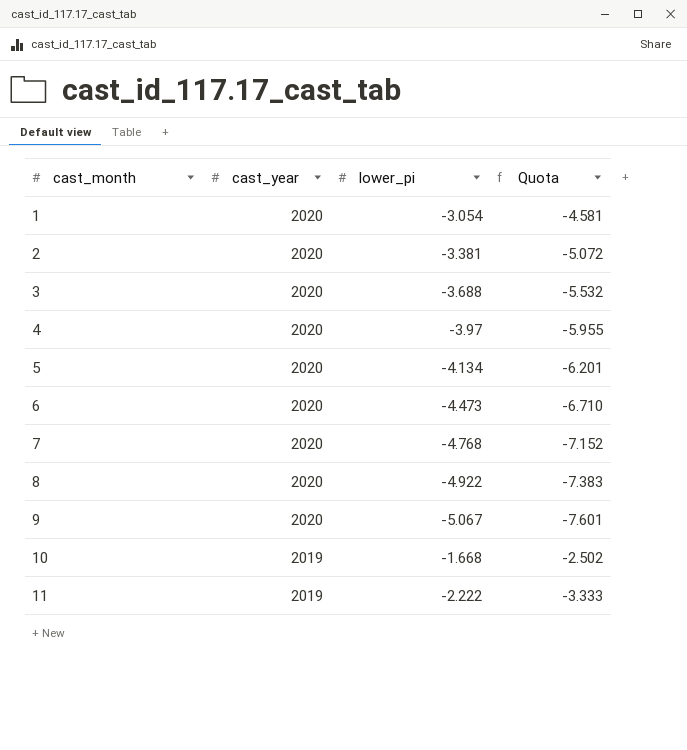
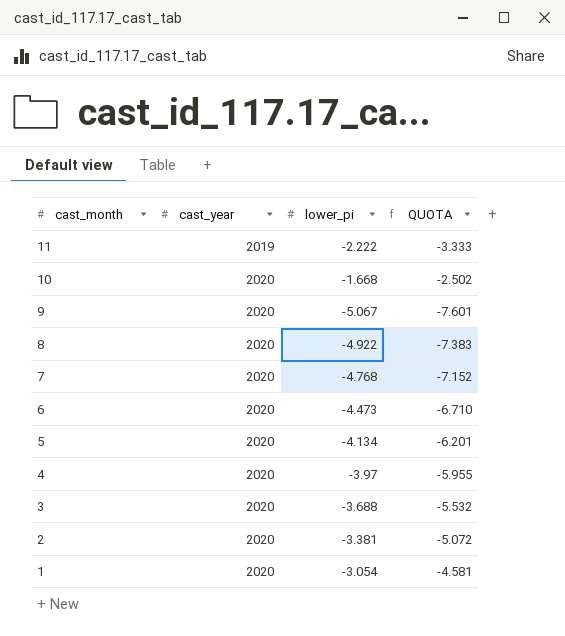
row order: cast_month ascending -> cast_month descending
column name: Quota -> QUOTA
10 | cast_year: 2019 -> 2020

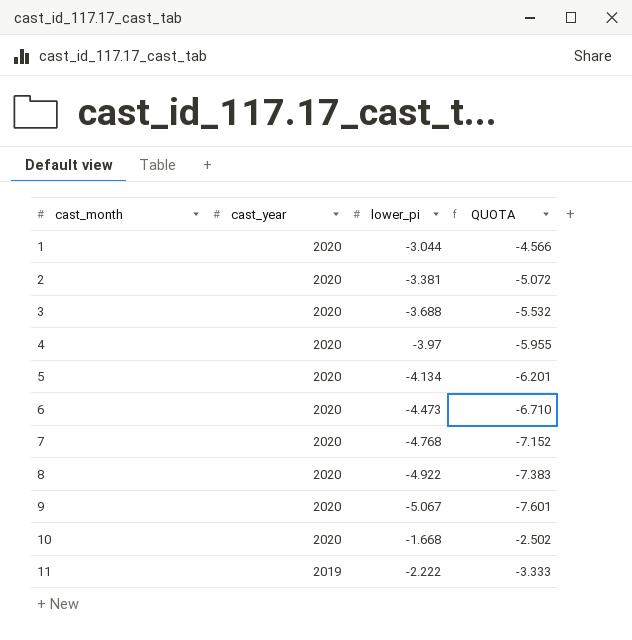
row order: cast_month descending -> cast_month ascending
1 | lower_pi: -3.054 -> -3.044
1 | QUOTA: -4.581 -> -4.566

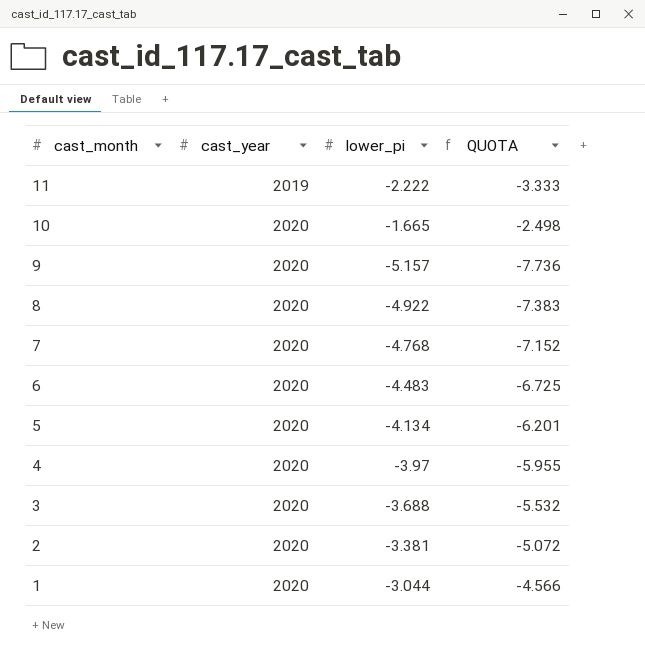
row order: cast_month ascending -> cast_month descending
10 | lower_pi: -1.668 -> -1.665
10 | QUOTA: -2.502 -> -2.498
9 | lower_pi: -5.067 -> -5.157
9 | QUOTA: -7.601 -> -7.736
6 | lower_pi: -4.473 -> -4.483
6 | QUOTA: -6.710 -> -6.725

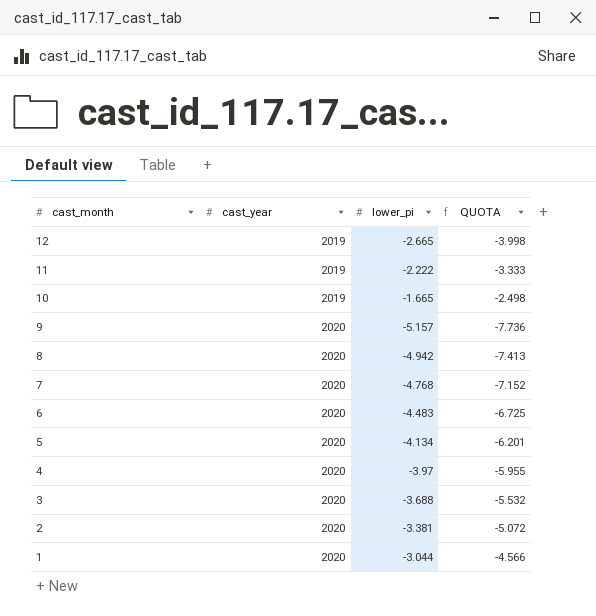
row 12: none -> 2019 | -2.665 | -3.998
10 | cast_year: 2020 -> 2019
8 | lower_pi: -4.922 -> -4.942
8 | QUOTA: -7.383 -> -7.413

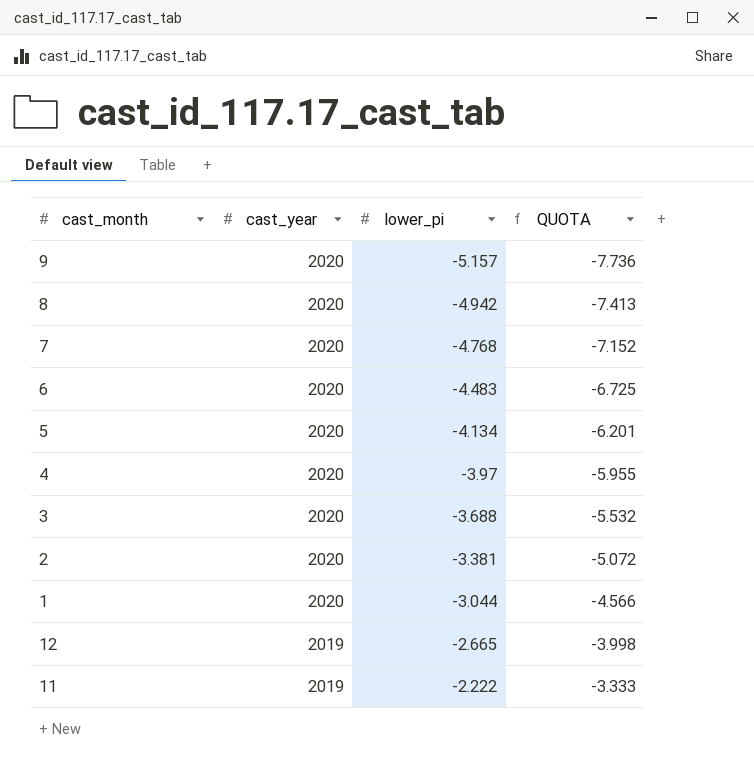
row order: cast_month descending -> cast_year descending
row 10: 2019 | -1.665 | -2.498 -> none

